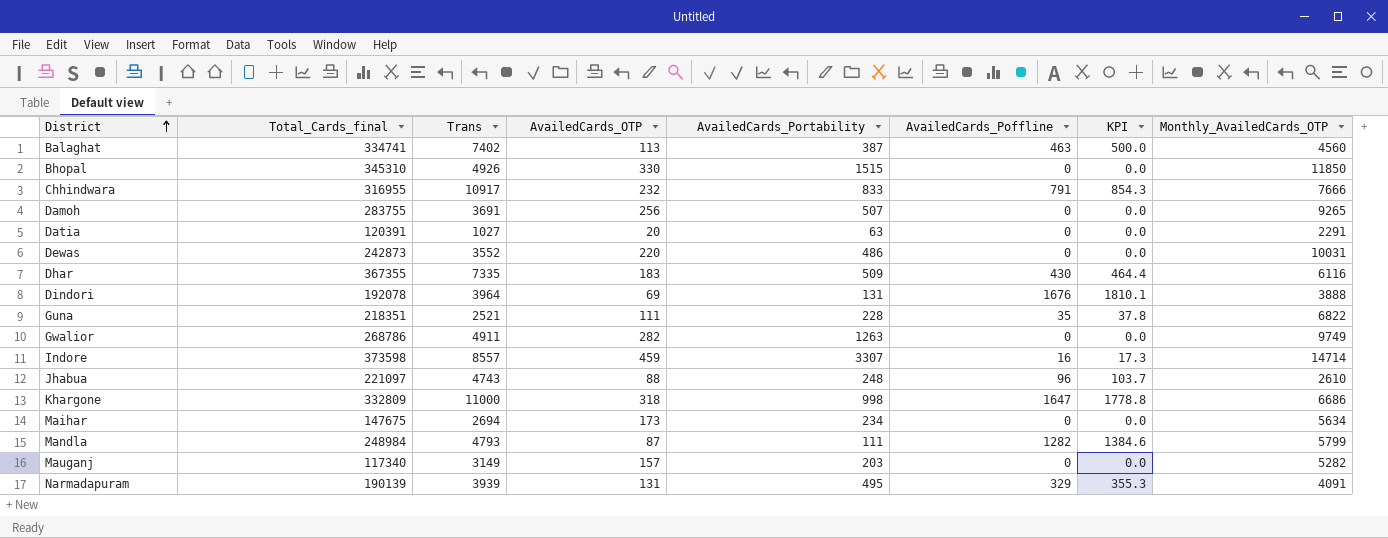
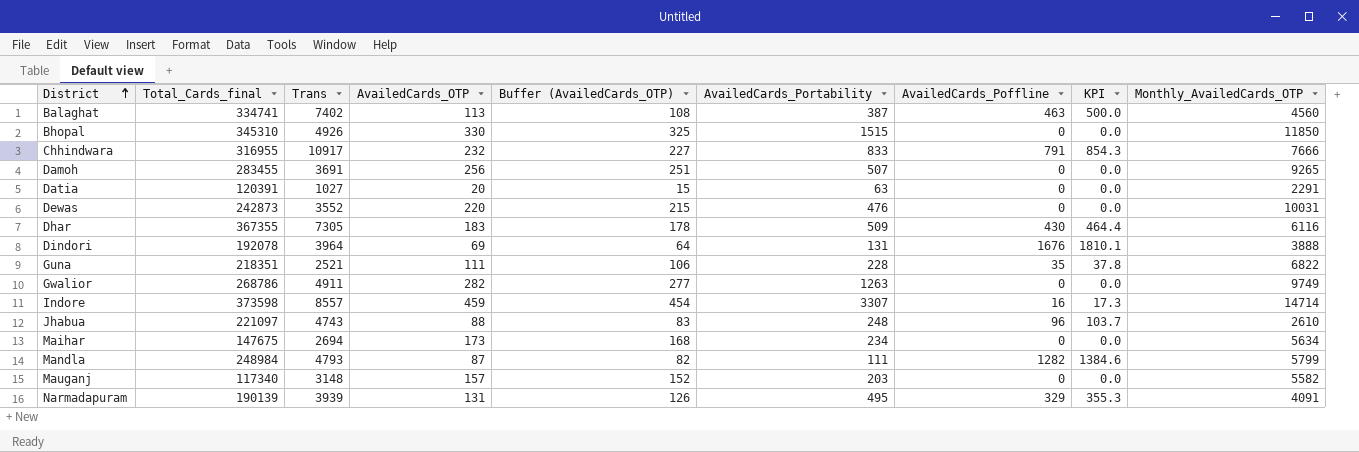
column Buffer (AvailedCards_OTP) | formula: none -> [AvailedCards_OTP] - 5
row Khargone: 332809 | 11000 | 318 | 998 | 1647 | 1778.8 | 6686 -> none
Damoh | Total_Cards_final: 283755 -> 283455
Dewas | AvailedCards_Portability: 486 -> 476
Dhar | Trans: 7335 -> 7305
Mauganj | Trans: 3149 -> 3148
Mauganj | Monthly_AvailedCards_OTP: 5282 -> 5582

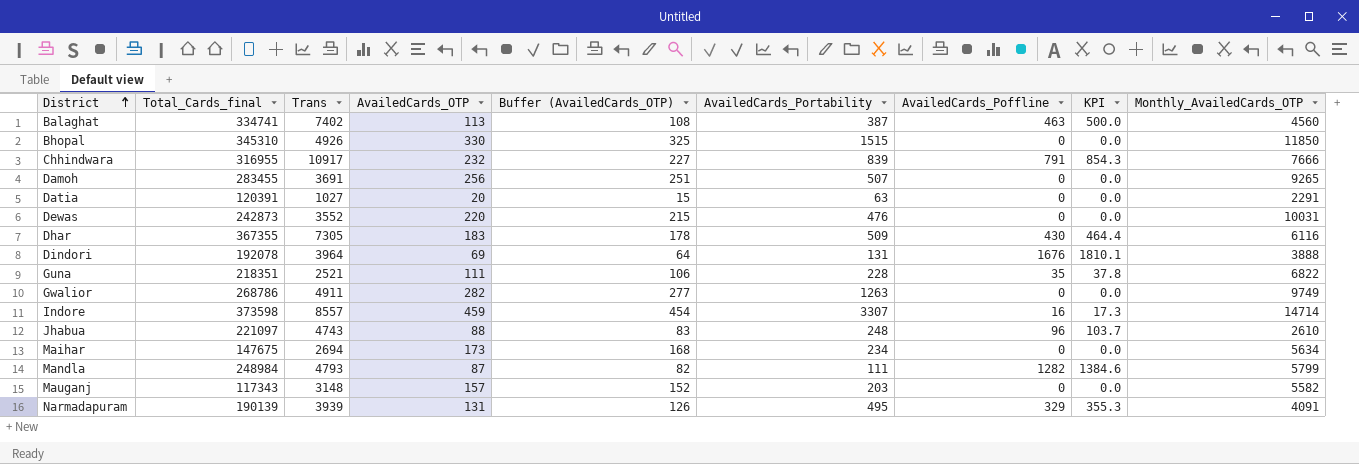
Chhindwara | AvailedCards_Portability: 833 -> 839
Mauganj | Total_Cards_final: 117340 -> 117343

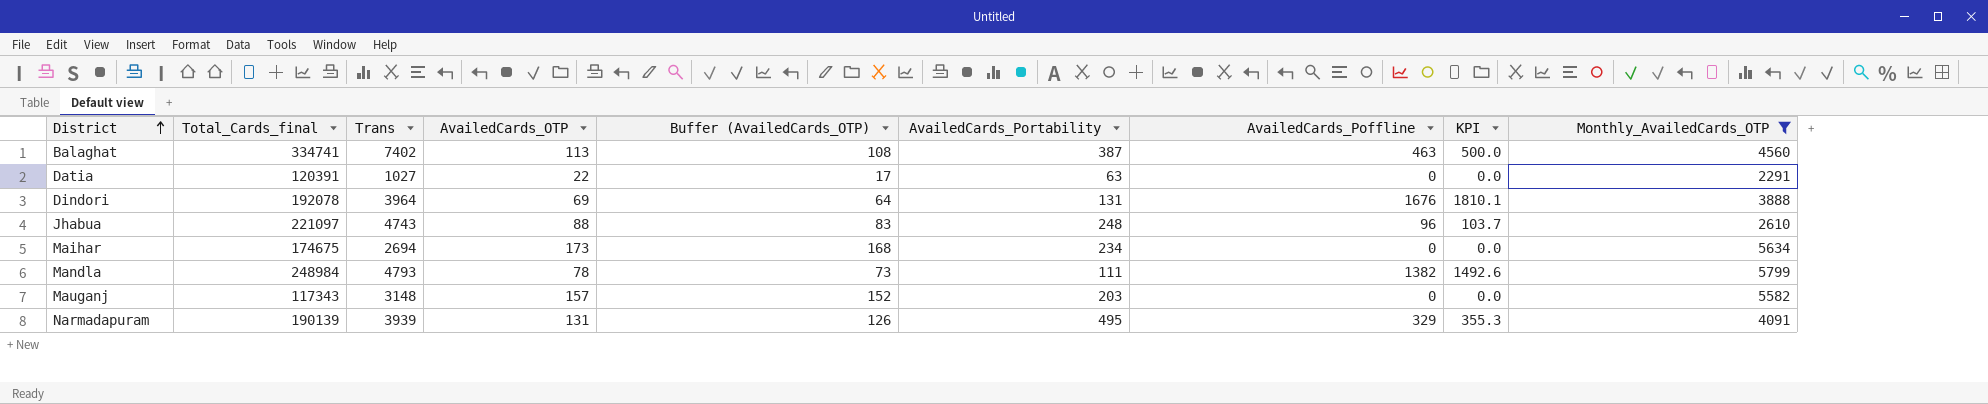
filter: none -> Monthly_AvailedCards_OTP <= 5799
Datia | AvailedCards_OTP: 20 -> 22
Datia | Buffer (AvailedCards_OTP): 15 -> 17
Maihar | Total_Cards_final: 147675 -> 174675
Mandla | AvailedCards_OTP: 87 -> 78
Mandla | Buffer (AvailedCards_OTP): 82 -> 73
Mandla | AvailedCards_Poffline: 1282 -> 1382
Mandla | KPI: 1384.6 -> 1492.6

